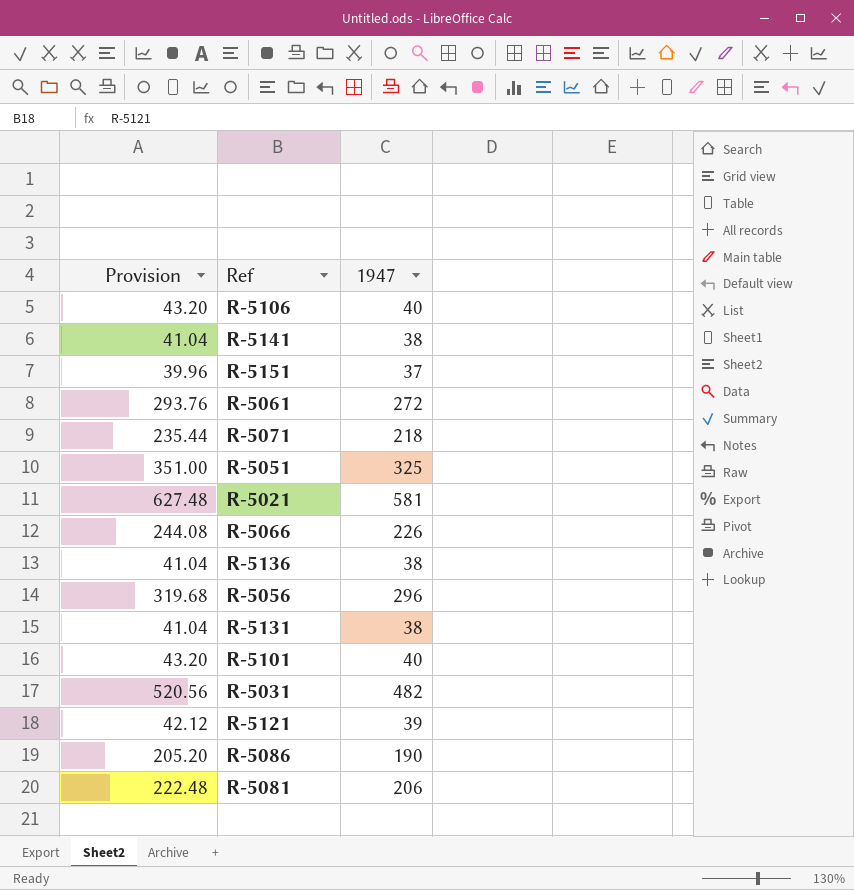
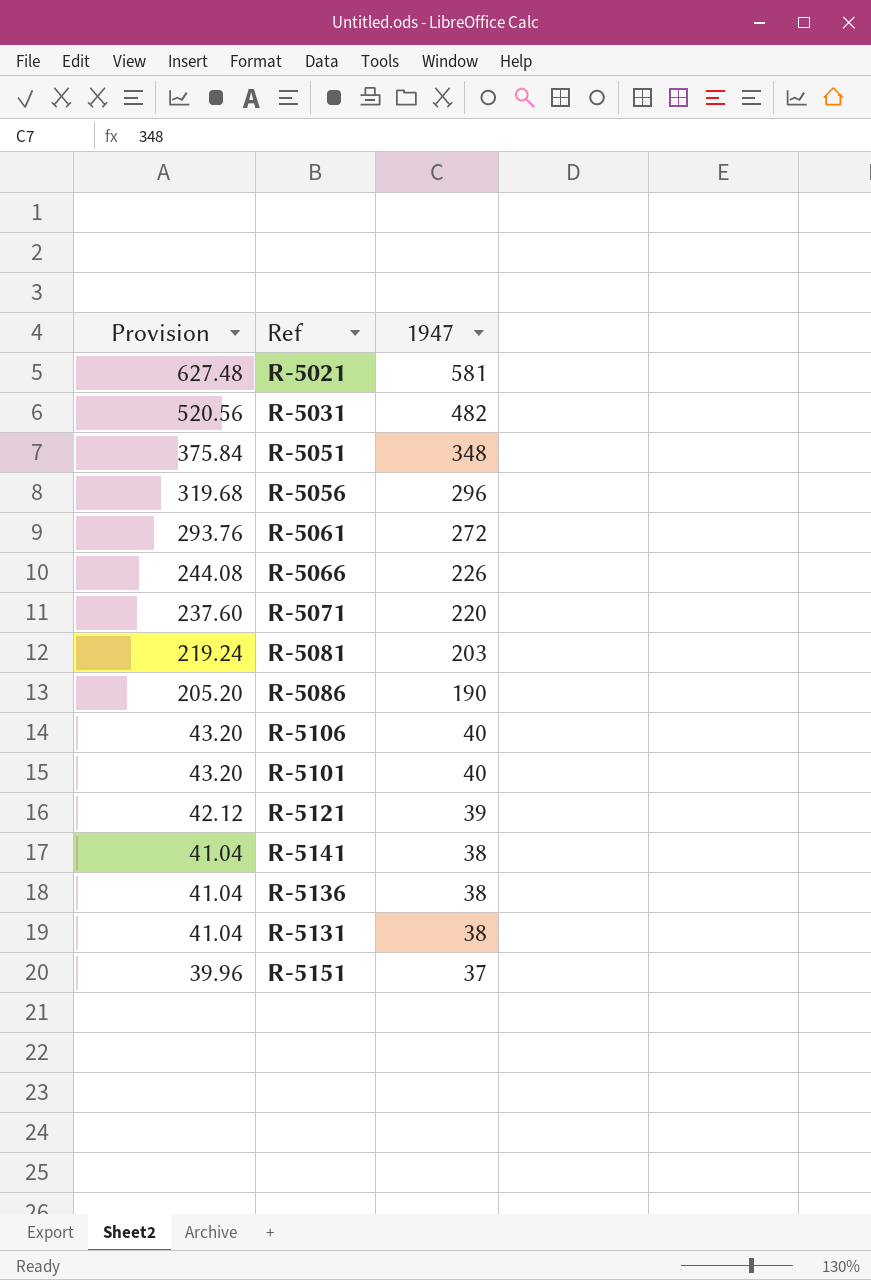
row order: none -> Provision descending
R-5051 | Provision: 351.00 -> 375.84
R-5051 | 1947: 325 -> 348
R-5071 | Provision: 235.44 -> 237.60
R-5071 | 1947: 218 -> 220
R-5081 | Provision: 222.48 -> 219.24
R-5081 | 1947: 206 -> 203

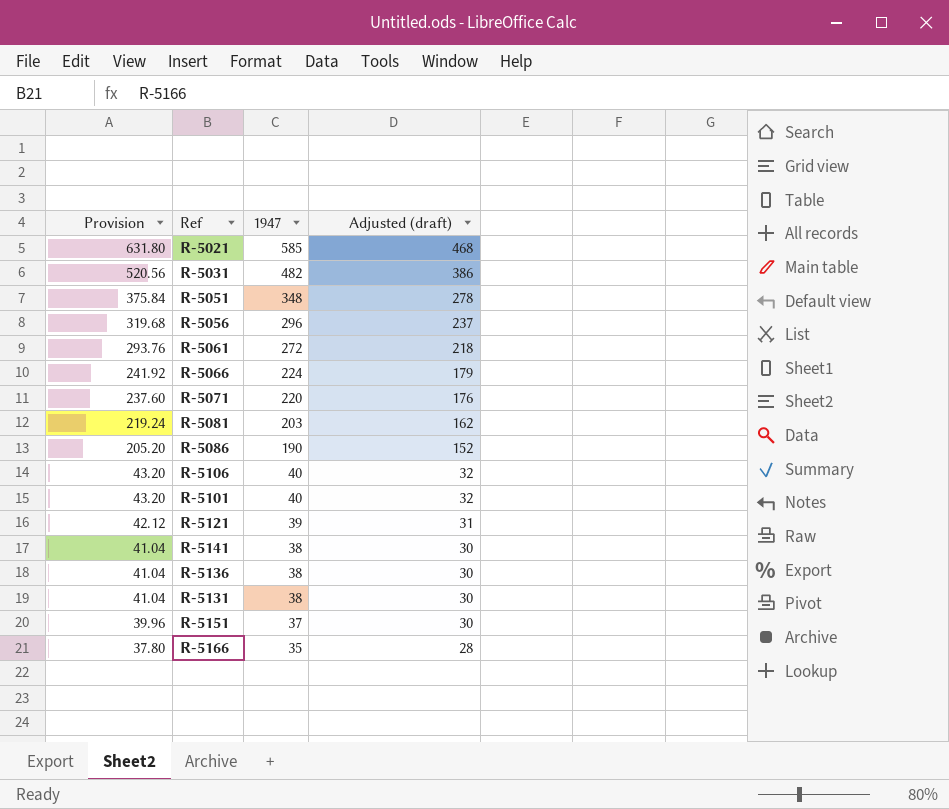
column Adjusted (draft) | formula: none -> [1947] * 0.8
R-5021 | Provision: 627.48 -> 631.80
R-5021 | 1947: 581 -> 585
R-5066 | Provision: 244.08 -> 241.92
R-5066 | 1947: 226 -> 224
row R-5166: none -> 37.80 | 35 | 28

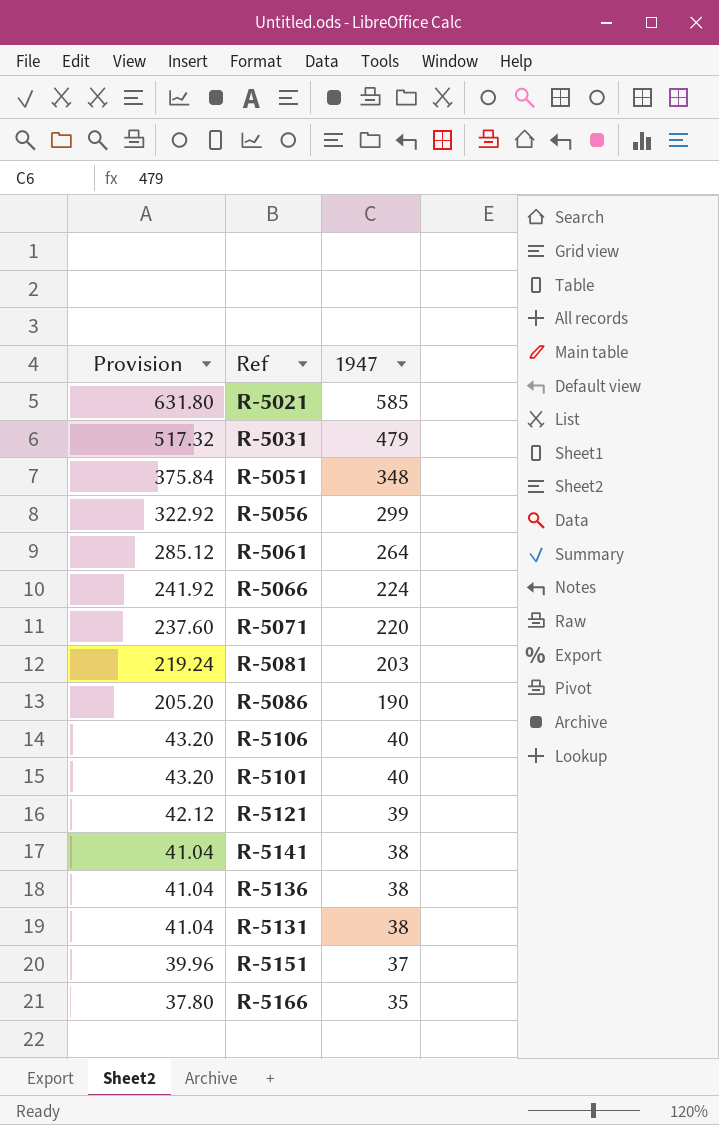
column Adjusted (draft) | formula: [1947] * 0.8 -> none
R-5031 | Provision: 520.56 -> 517.32
R-5031 | 1947: 482 -> 479
R-5056 | Provision: 319.68 -> 322.92
R-5056 | 1947: 296 -> 299
R-5061 | Provision: 293.76 -> 285.12
R-5061 | 1947: 272 -> 264

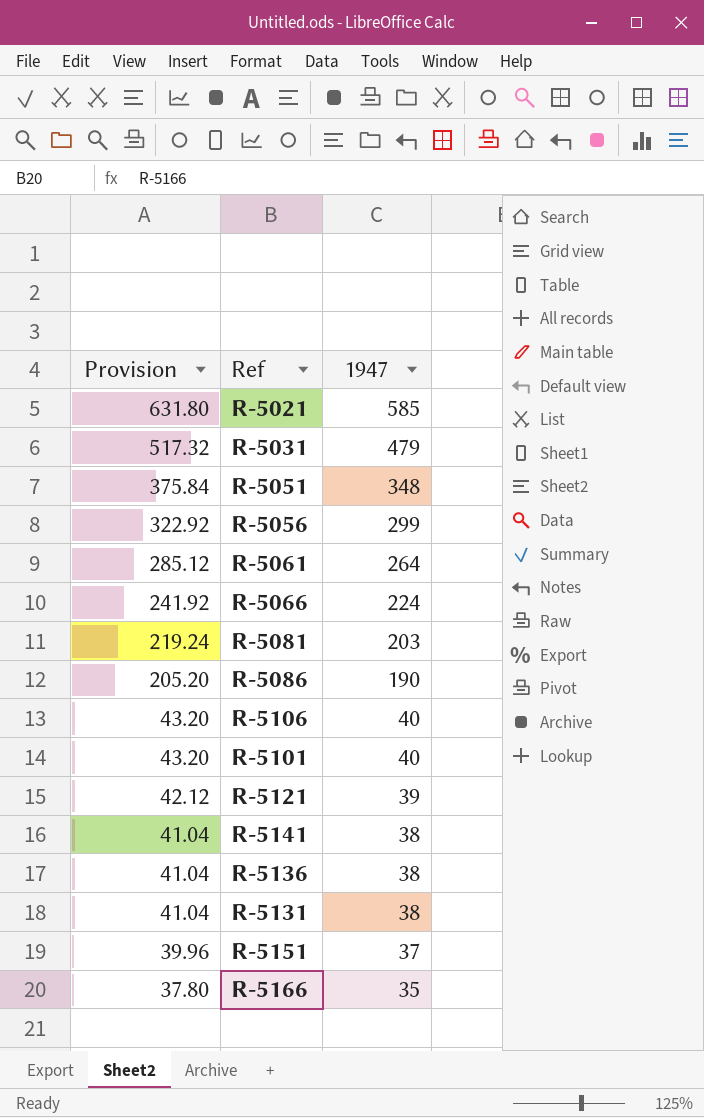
row R-5071: 237.60 | 220 -> none

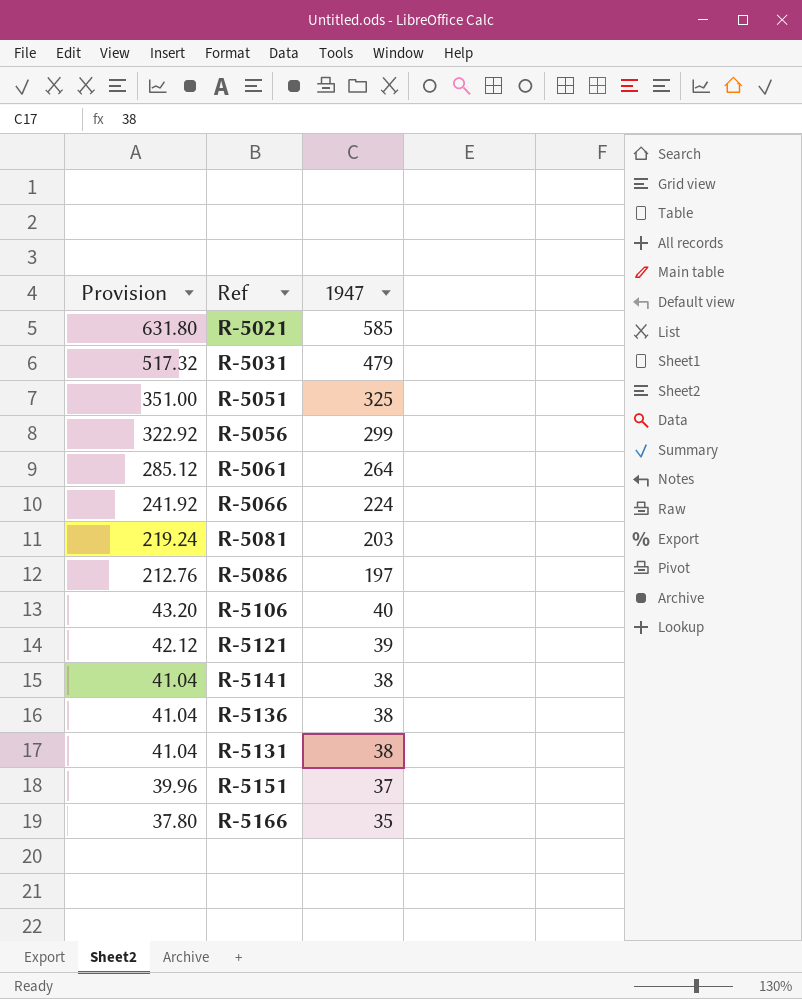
row R-5101: 43.20 | 40 -> none
R-5051 | Provision: 375.84 -> 351.00
R-5051 | 1947: 348 -> 325
R-5086 | Provision: 205.20 -> 212.76
R-5086 | 1947: 190 -> 197

